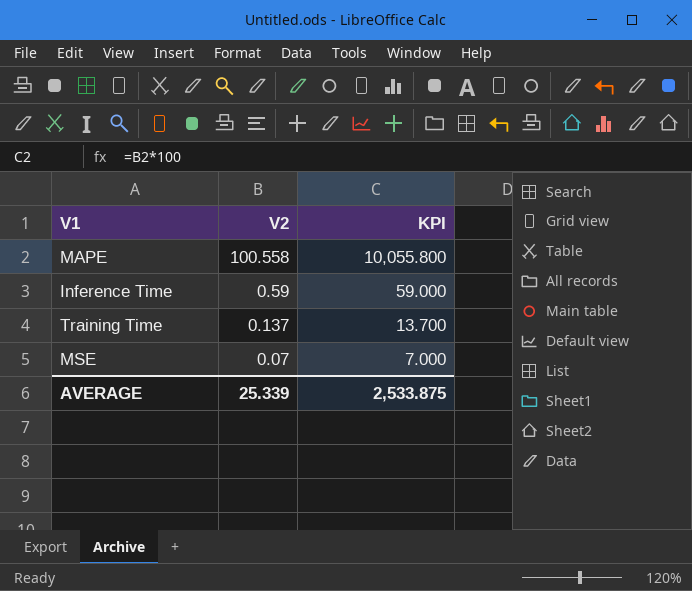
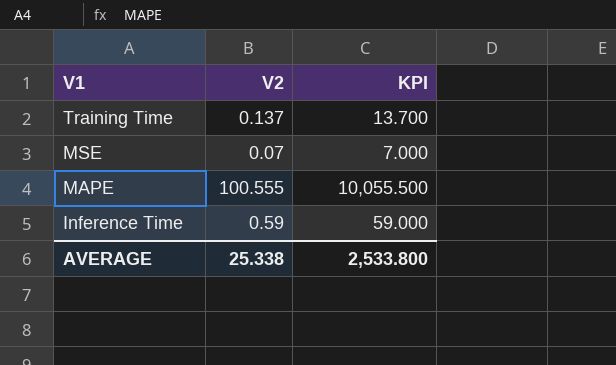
row order: V2 descending -> V1 descending
MAPE | V2: 100.558 -> 100.555
MAPE | KPI: 10,055.800 -> 10,055.500
AVERAGE | V2: 25.339 -> 25.338
AVERAGE | KPI: 2,533.875 -> 2,533.800

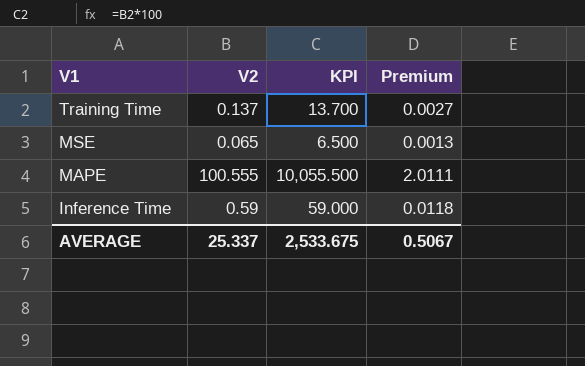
column Premium | formula: none -> [V2] * 0.02
MSE | V2: 0.07 -> 0.065
MSE | KPI: 7.000 -> 6.500
AVERAGE | V2: 25.338 -> 25.337
AVERAGE | KPI: 2,533.800 -> 2,533.675

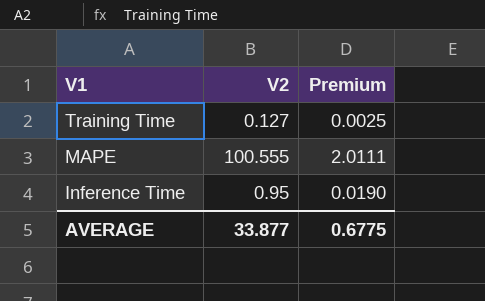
column KPI | formula: [V2] * 100 -> none
row MSE: 0.065 | 6.500 | 0.0013 -> none
Training Time | V2: 0.137 -> 0.127
Training Time | Premium: 0.0027 -> 0.0025
Inference Time | V2: 0.59 -> 0.95
Inference Time | Premium: 0.0118 -> 0.0190
AVERAGE | V2: 25.337 -> 33.877
AVERAGE | Premium: 0.5067 -> 0.6775

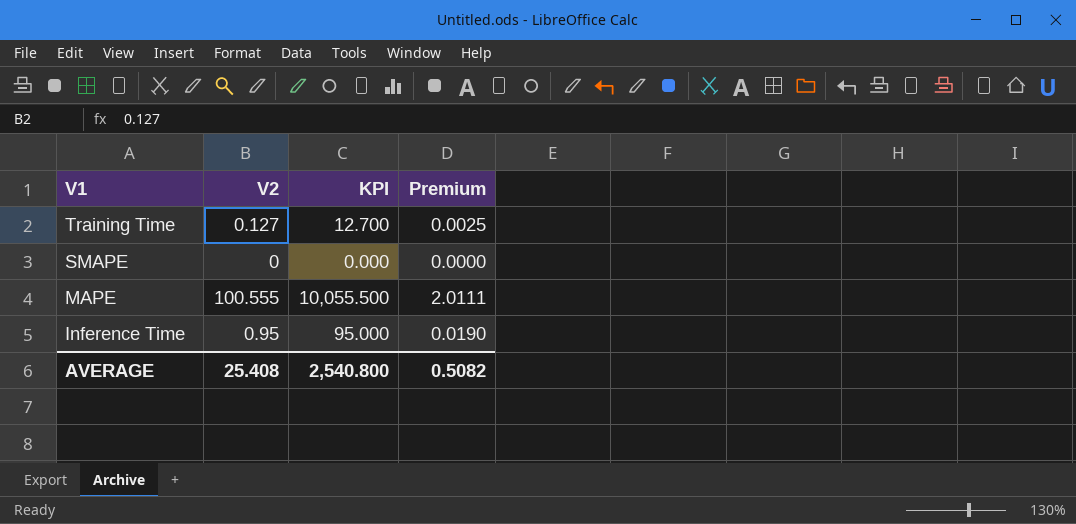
column KPI | formula: none -> [V2] * 100
row SMAPE: none -> 0 | 0.000 | 0.0000
AVERAGE | V2: 33.877 -> 25.408
AVERAGE | Premium: 0.6775 -> 0.5082

